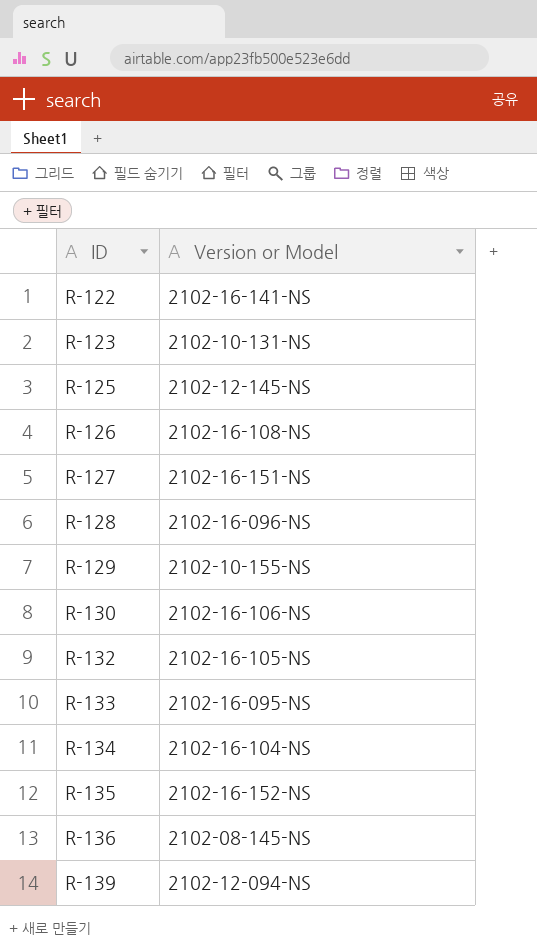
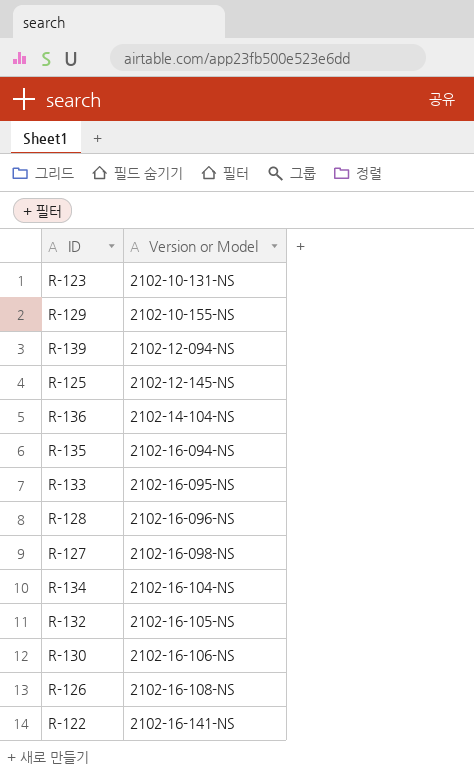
row order: ID ascending -> Version or Model ascending
R-136 | Version or Model: 2102-08-145-NS -> 2102-14-104-NS
R-135 | Version or Model: 2102-16-152-NS -> 2102-16-094-NS
R-127 | Version or Model: 2102-16-151-NS -> 2102-16-098-NS

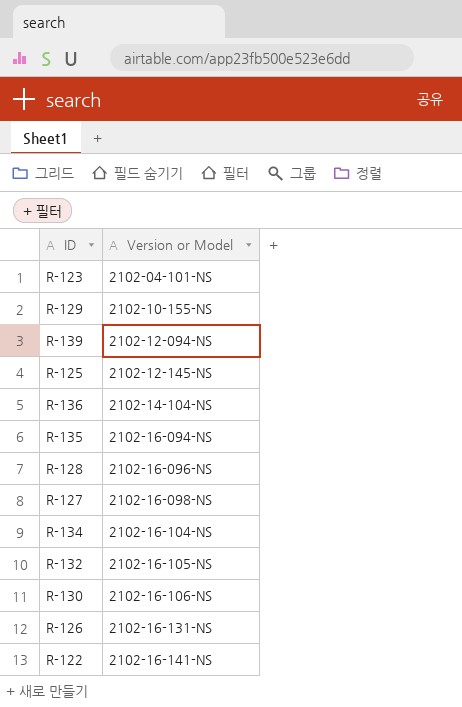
row R-133: 2102-16-095-NS -> none
R-123 | Version or Model: 2102-10-131-NS -> 2102-04-101-NS
R-126 | Version or Model: 2102-16-108-NS -> 2102-16-131-NS

